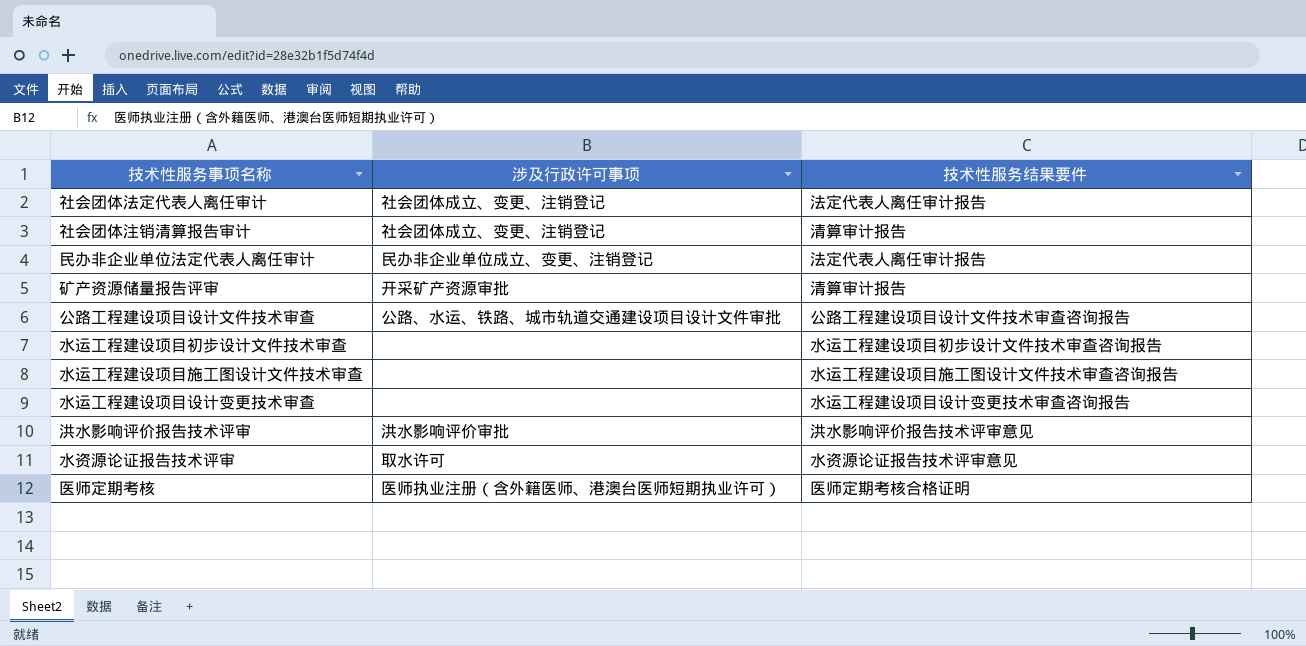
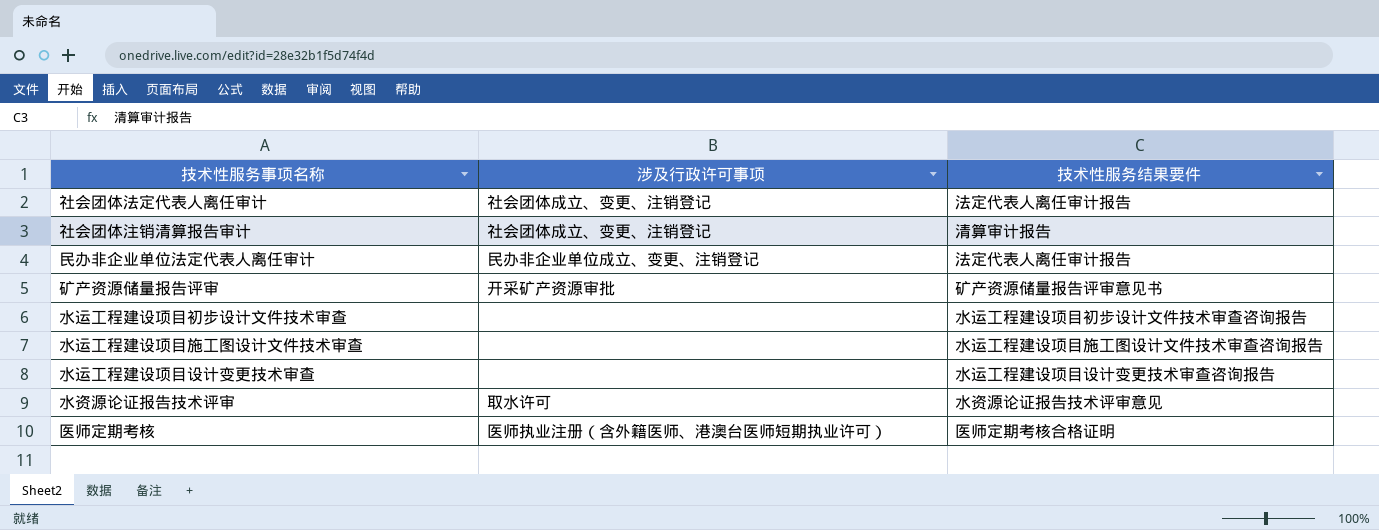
row 公路工程建设项目设计文件技术审查: 公路、水运、铁路、城市轨道交通建设项目设计文件审批 | 公路工程建设项目设计文件技术审查咨询报告 -> none
row 洪水影响评价报告技术评审: 洪水影响评价审批 | 洪水影响评价报告技术评审意见 -> none
矿产资源储量报告评审 | 技术性服务结果要件: 清算审计报告 -> 矿产资源储量报告评审意见书

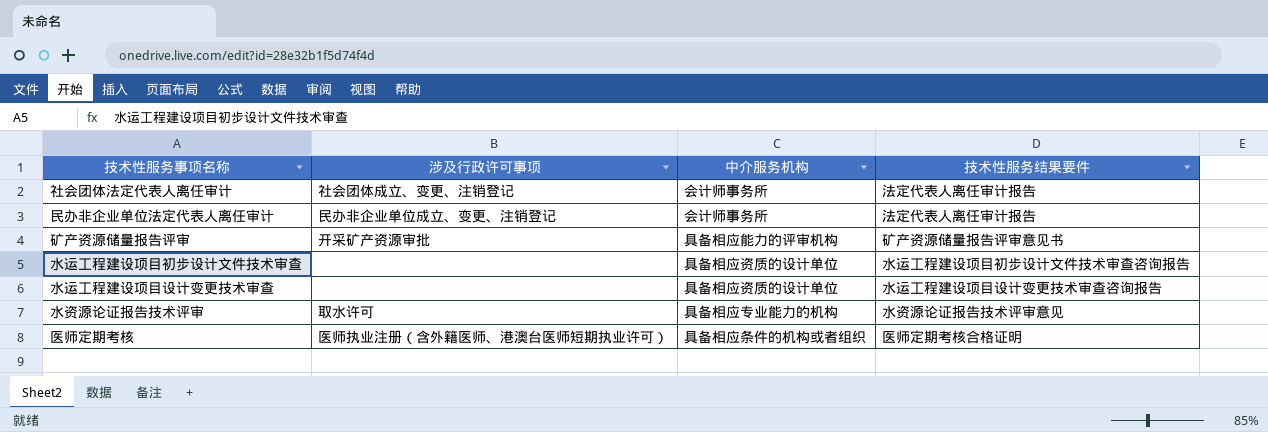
column 中介服务机构 | position: none -> 3
row 社会团体注销清算报告审计: 社会团体成立、变更、注销登记 | 清算审计报告 -> none
row 水运工程建设项目施工图设计文件技术审查: none | 水运工程建设项目施工图设计文件技术审查咨询报告 -> none

